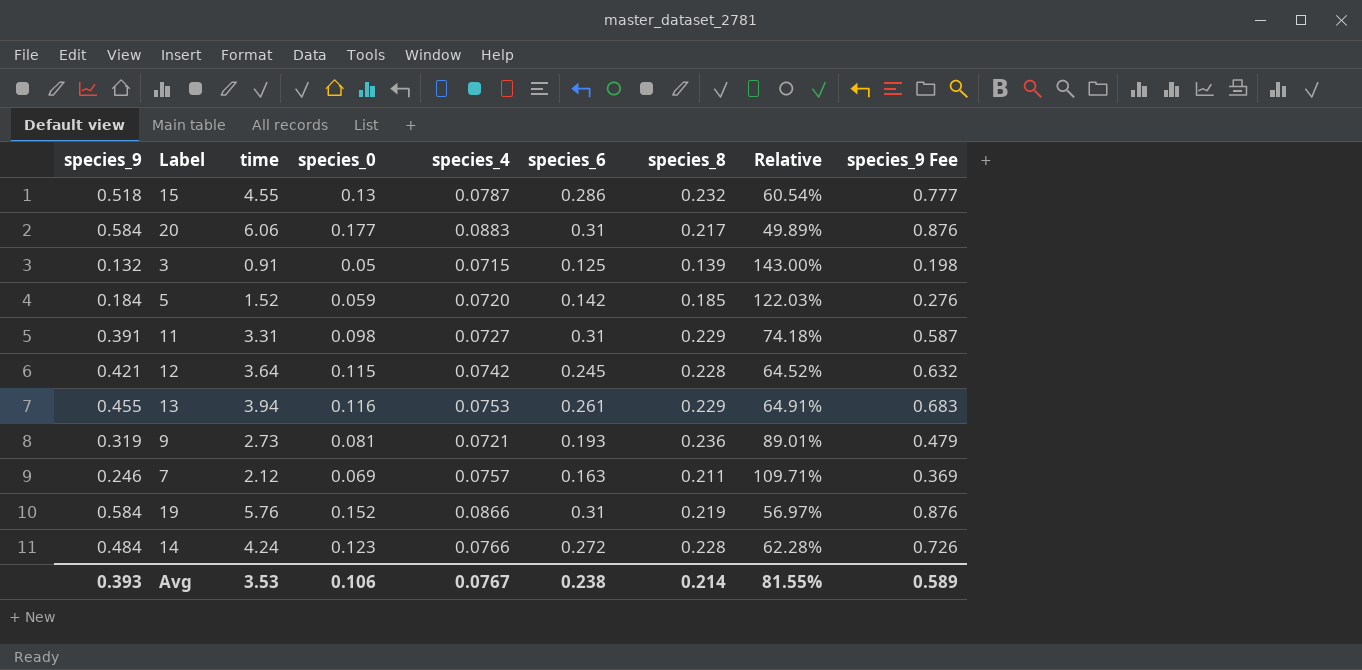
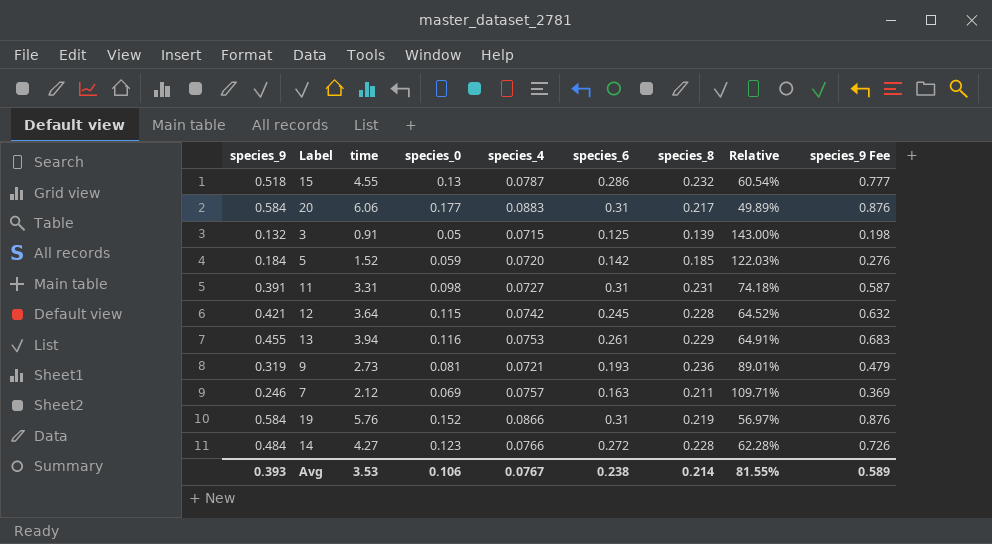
11 | species_8: 0.229 -> 0.231
14 | time: 4.24 -> 4.27

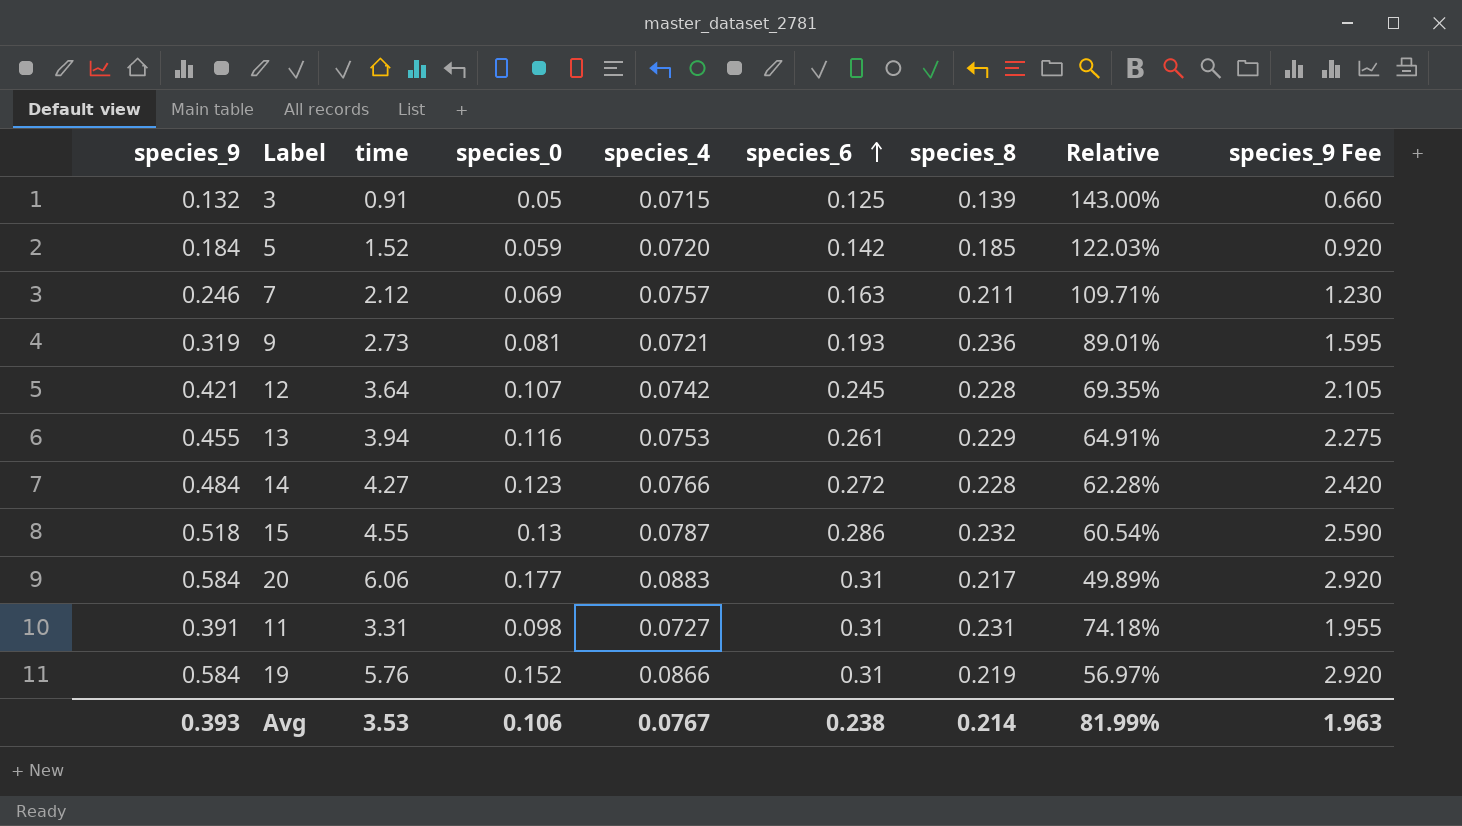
row order: none -> species_6 ascending
column species_9 Fee | formula: [species_9] * 1.5 -> [species_9] * 5
12 | species_0: 0.115 -> 0.107
12 | Relative: 64.52% -> 69.35%
Avg | Relative: 81.55% -> 81.99%
Avg | species_9 Fee: 0.589 -> 1.963

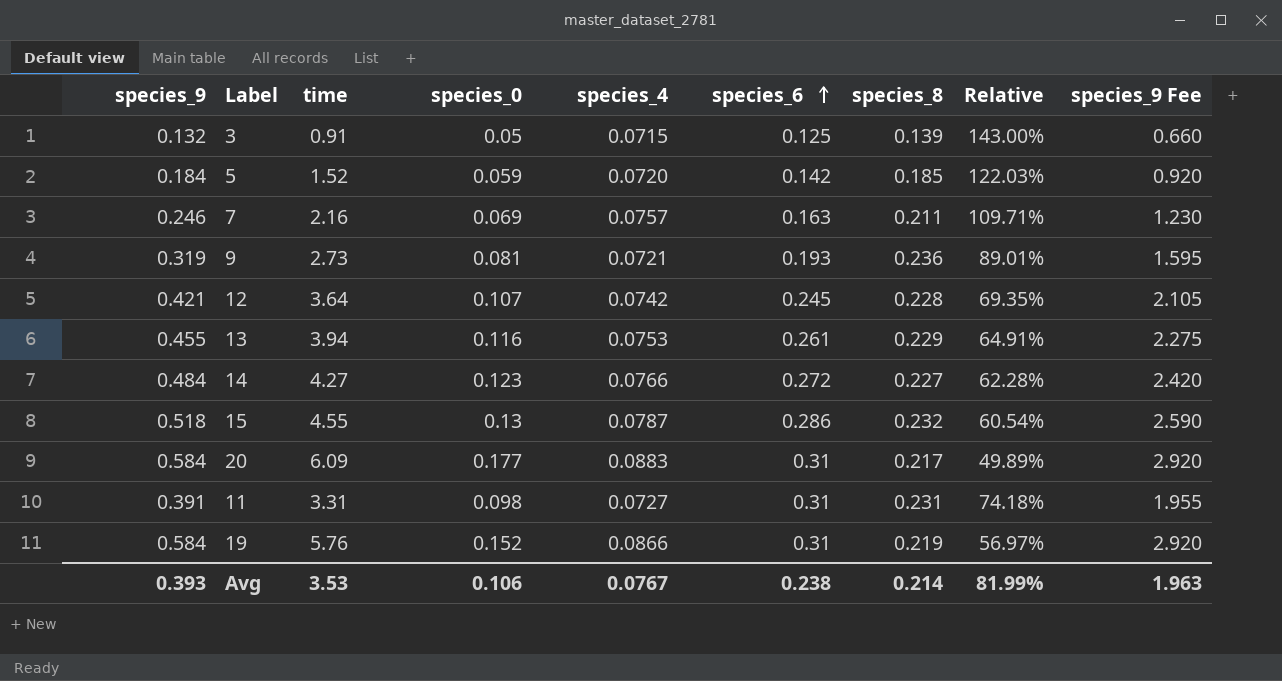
7 | time: 2.12 -> 2.16
14 | species_8: 0.228 -> 0.227
20 | time: 6.06 -> 6.09

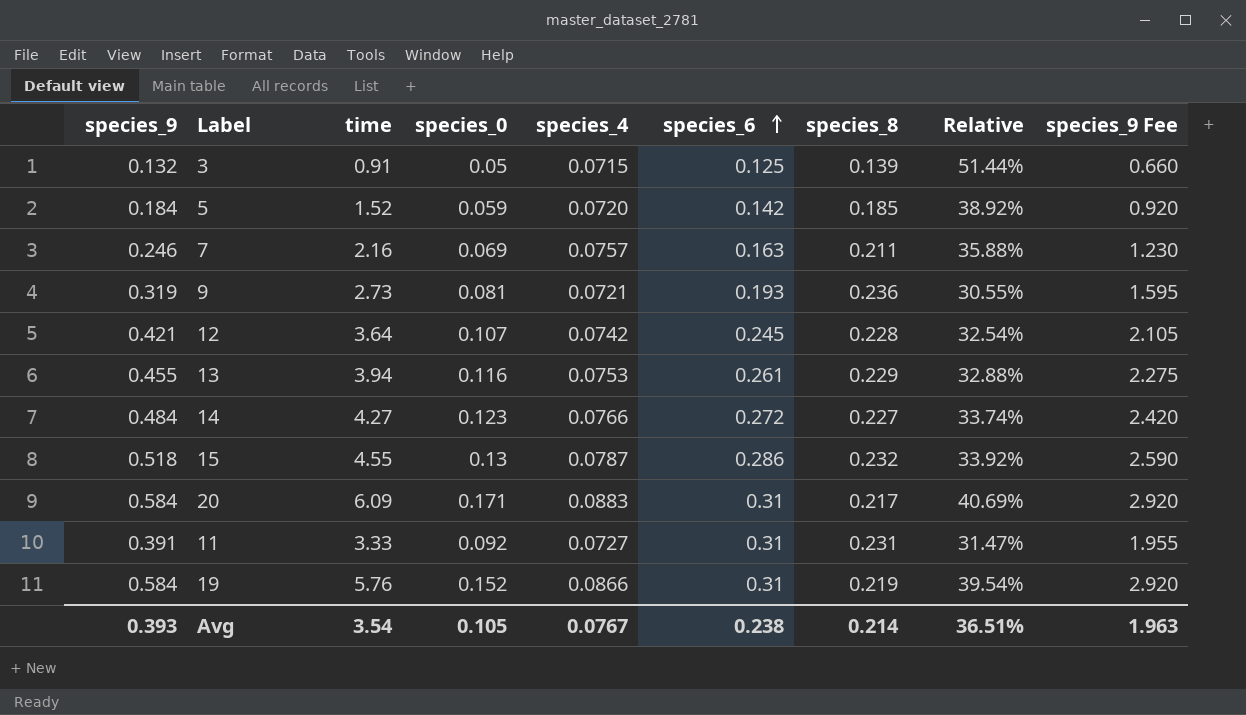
column Relative | formula: [species_4] / [species_0] -> [species_4] / [species_8]
20 | species_0: 0.177 -> 0.171
11 | time: 3.31 -> 3.33
11 | species_0: 0.098 -> 0.092
Avg | time: 3.53 -> 3.54
Avg | species_0: 0.106 -> 0.105
Avg | Relative: 81.99% -> 36.51%

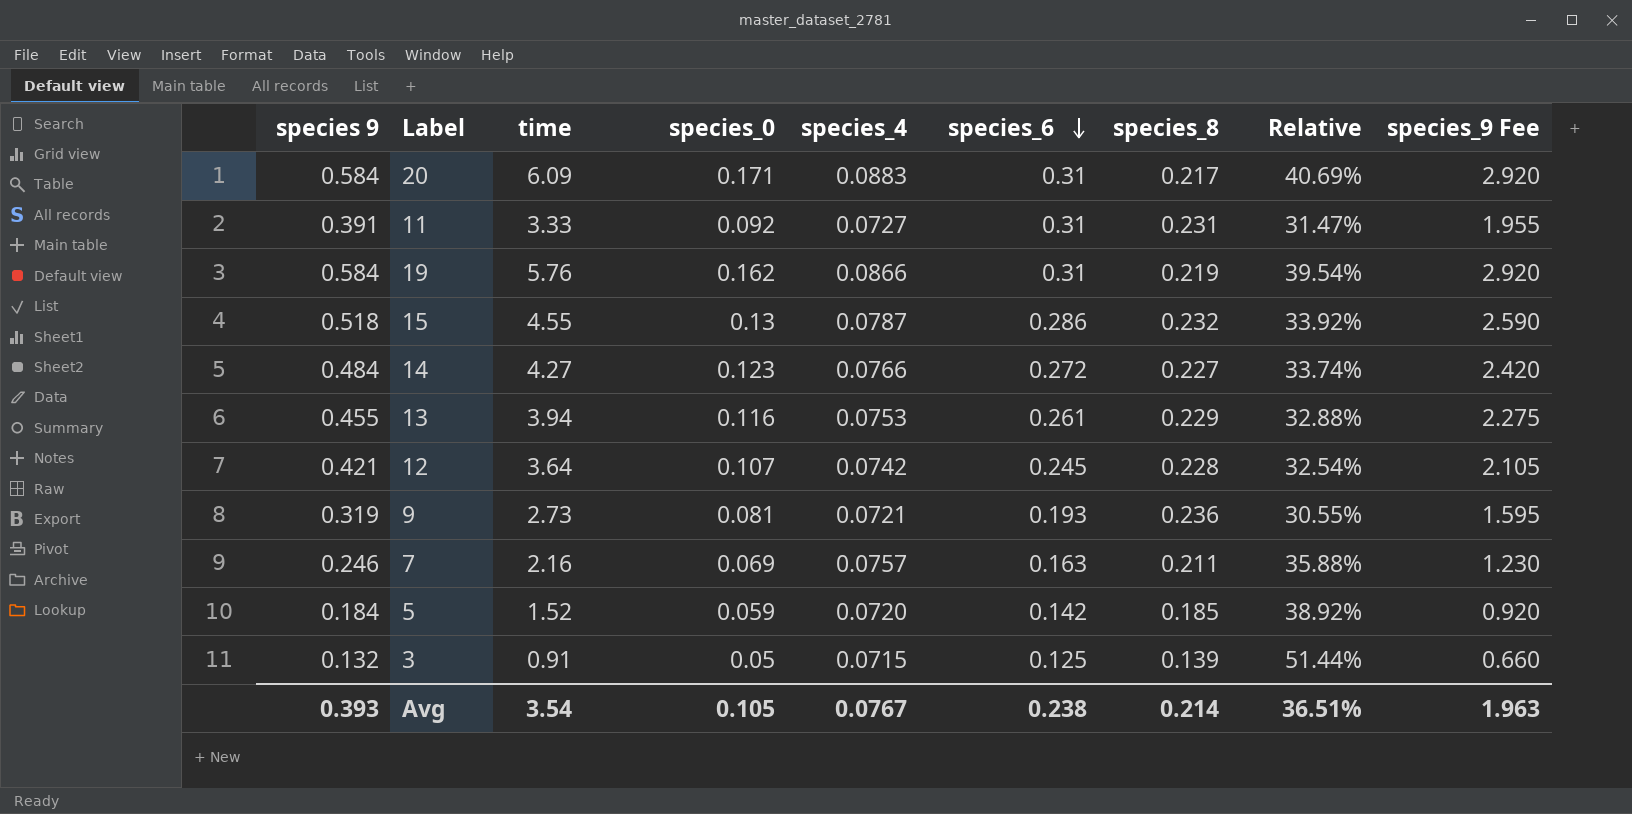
row order: species_6 ascending -> species_6 descending
column name: species_9 -> species 9
19 | species_0: 0.152 -> 0.162

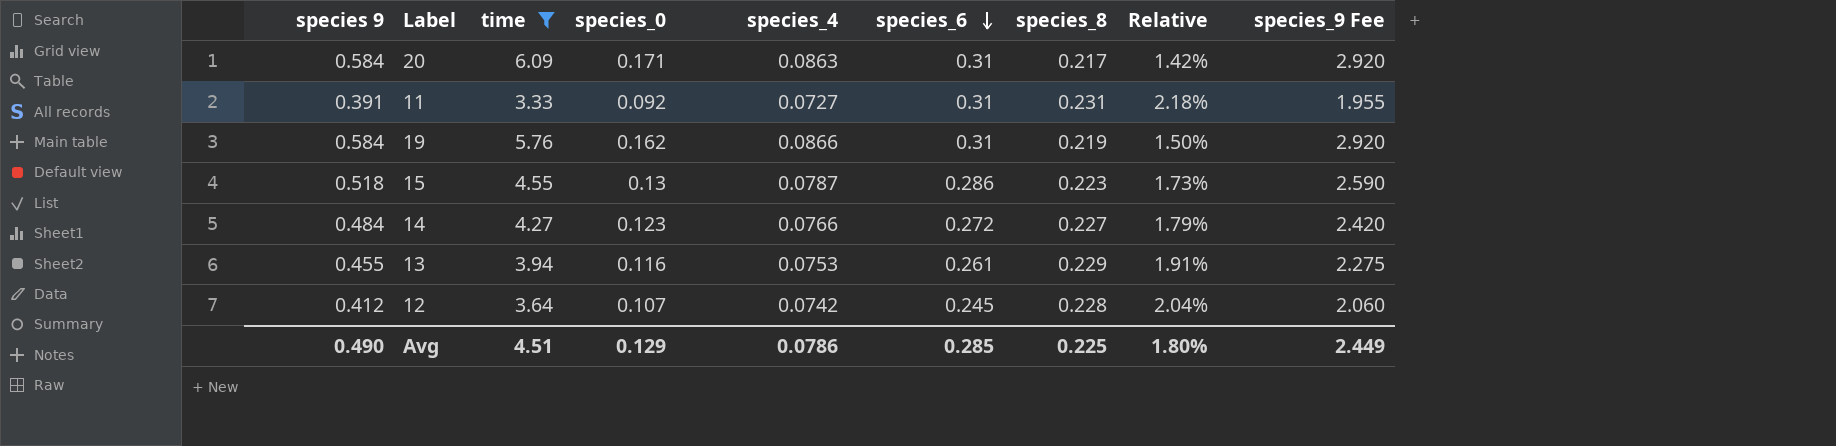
filter: none -> time >= 3.33
column Relative | formula: [species_4] / [species_8] -> [species_4] / [time]
20 | species_4: 0.0883 -> 0.0863
15 | species_8: 0.232 -> 0.223
12 | species 9: 0.421 -> 0.412
12 | species_9 Fee: 2.105 -> 2.060
Avg | species 9: 0.393 -> 0.490
Avg | time: 3.54 -> 4.51
Avg | species_0: 0.105 -> 0.129
Avg | species_4: 0.0767 -> 0.0786
Avg | species_6: 0.238 -> 0.285
Avg | species_8: 0.214 -> 0.225
Avg | Relative: 36.51% -> 1.80%
Avg | species_9 Fee: 1.963 -> 2.449

